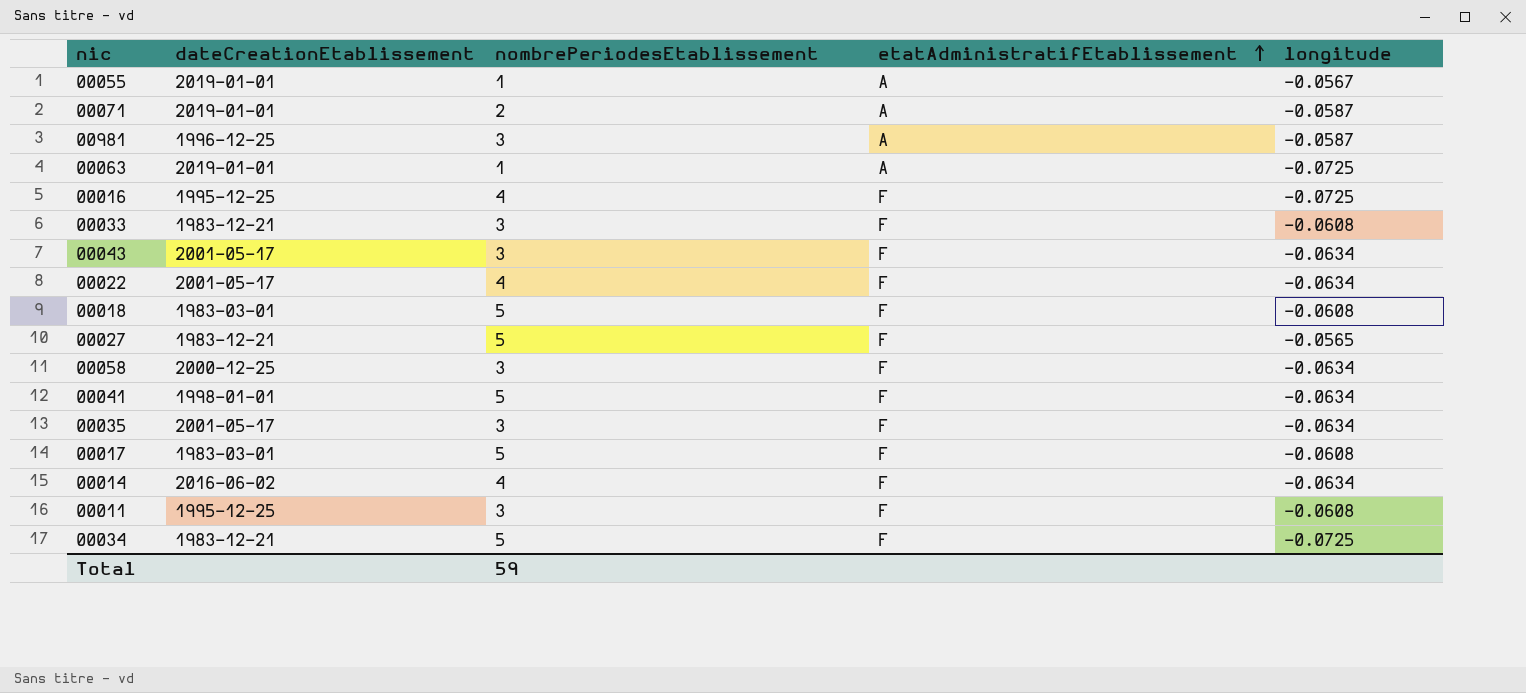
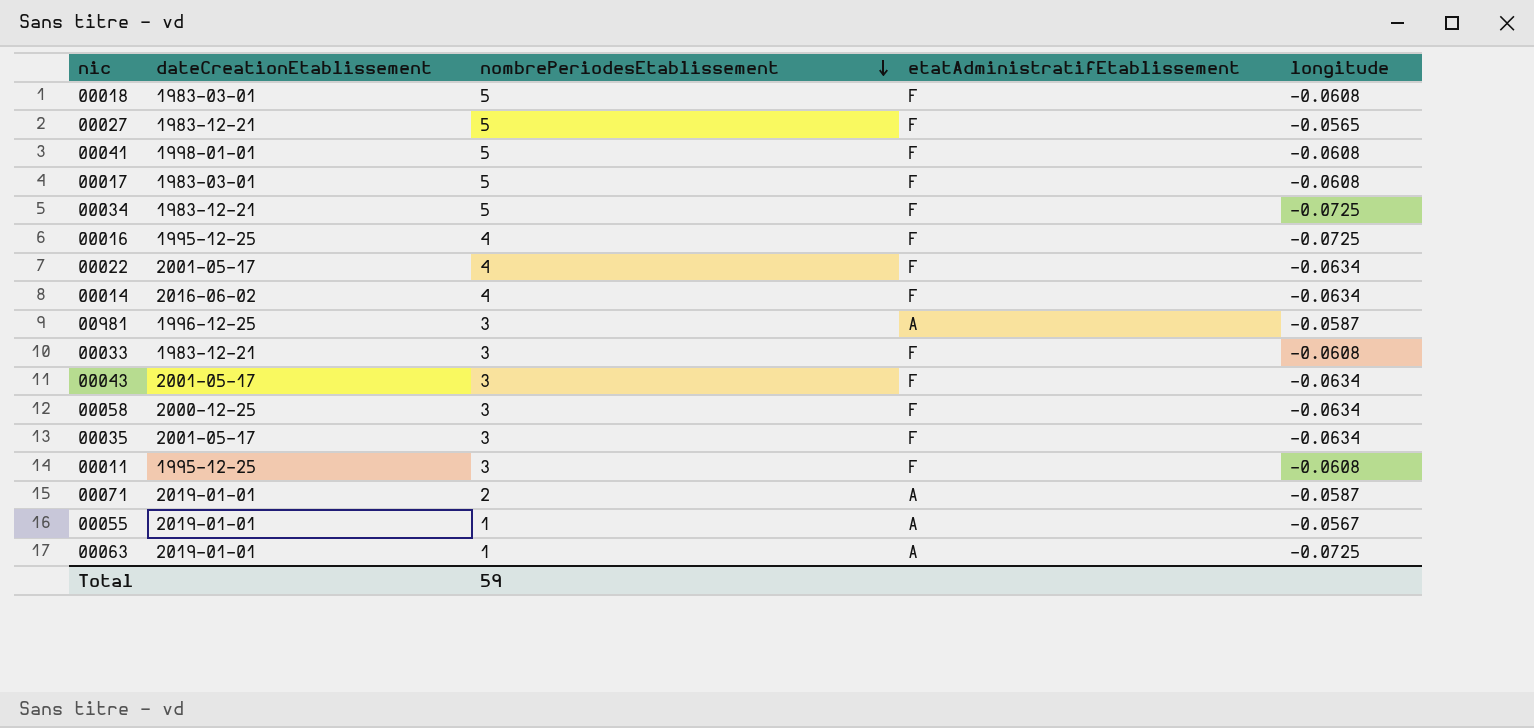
row order: etatAdministratifEtablissement ascending -> nombrePeriodesEtablissement descending
00041 | longitude: -0.0634 -> -0.0608

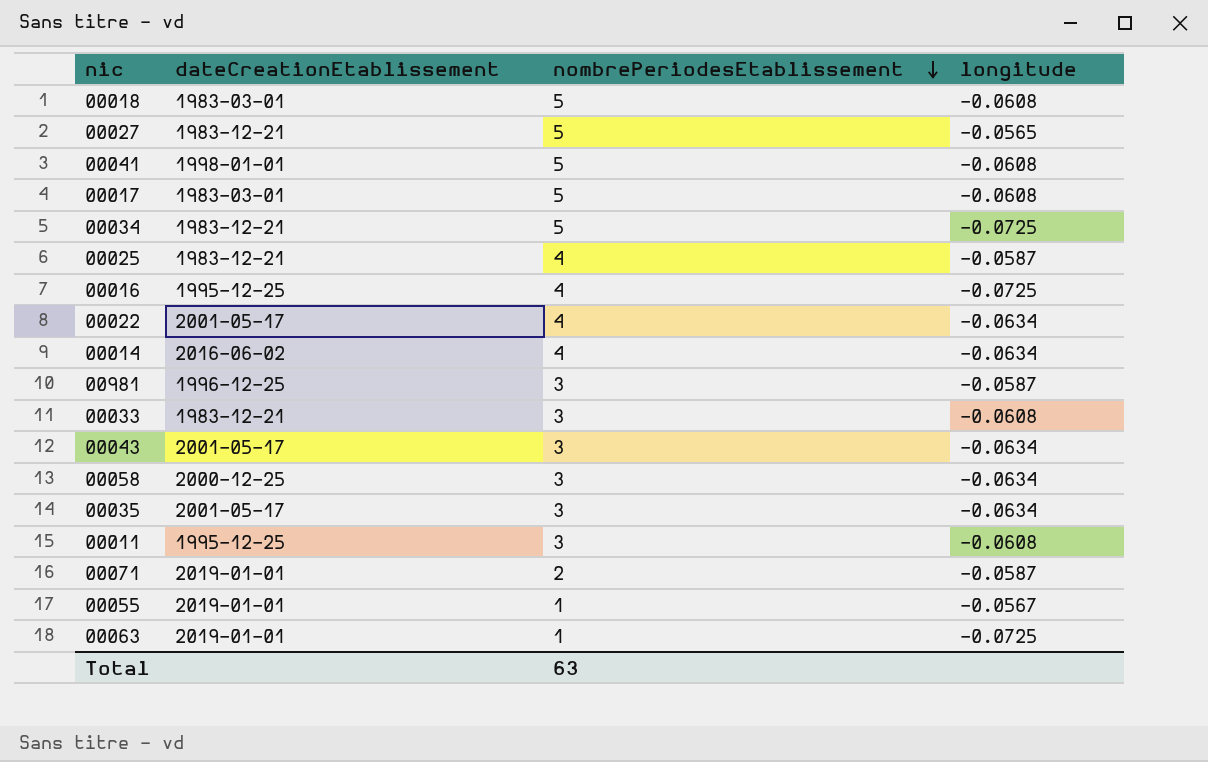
column etatAdministratifEtablissement | position: 4 -> none
row 00025: none -> 1983-12-21 | 4 | -0.0587
Total | nombrePeriodesEtablissement: 59 -> 63

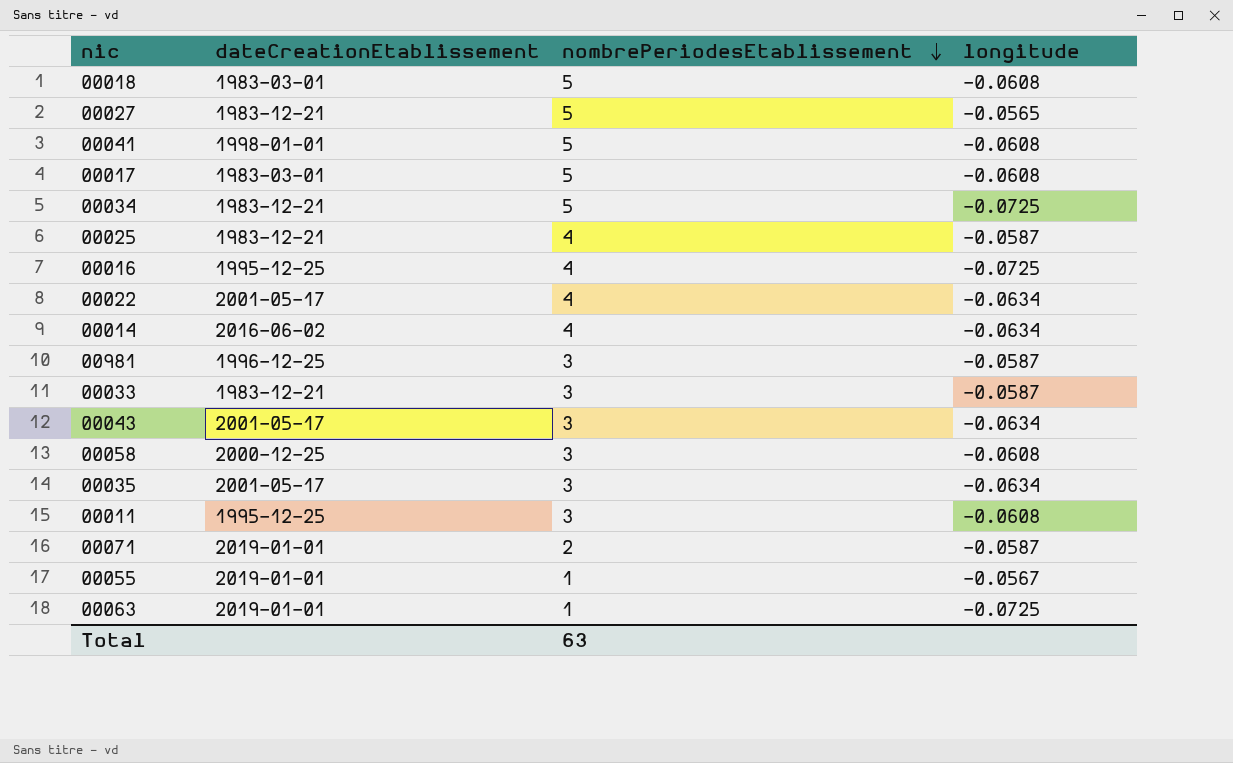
00033 | longitude: -0.0608 -> -0.0587
00058 | longitude: -0.0634 -> -0.0608

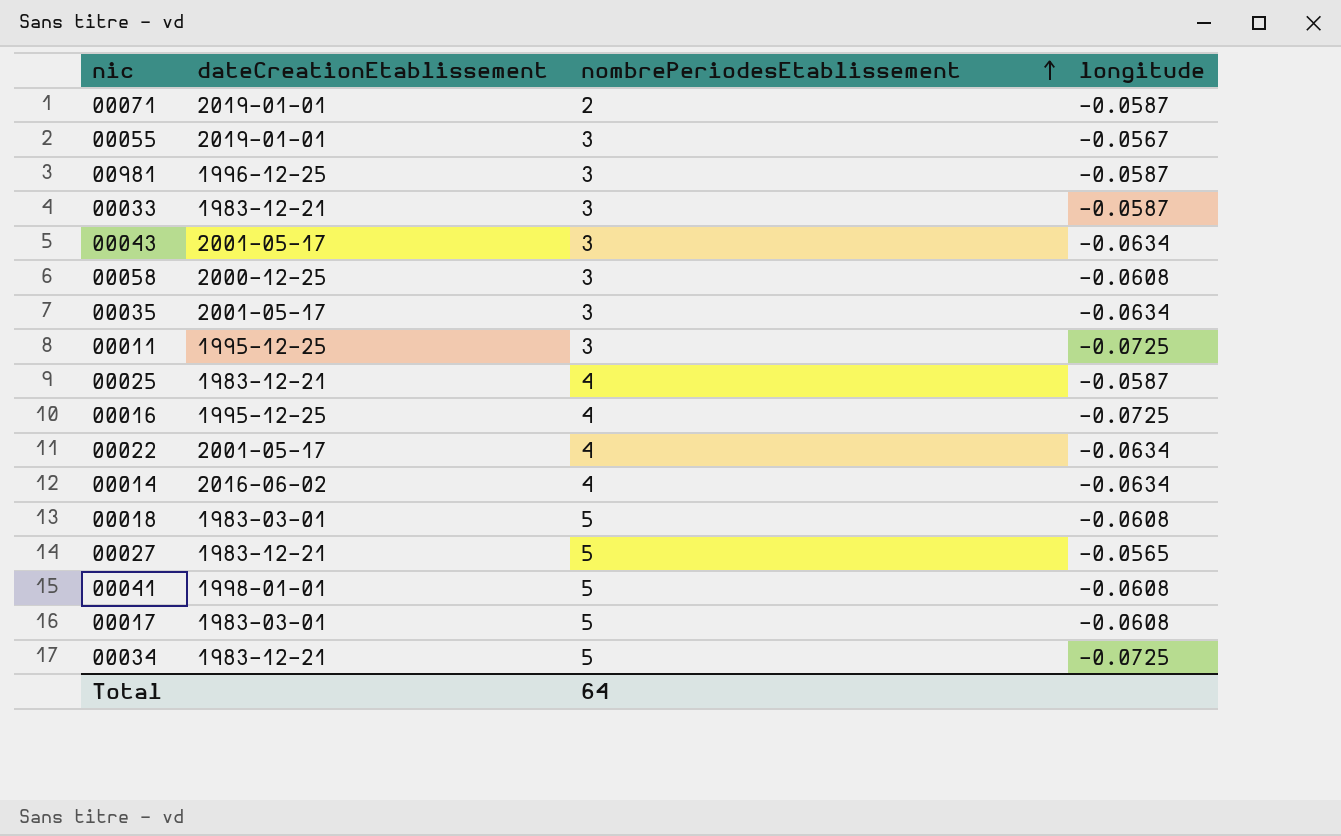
row order: nombrePeriodesEtablissement descending -> nombrePeriodesEtablissement ascending
row 00063: 2019-01-01 | 1 | -0.0725 -> none
00055 | nombrePeriodesEtablissement: 1 -> 3
00011 | longitude: -0.0608 -> -0.0725
Total | nombrePeriodesEtablissement: 63 -> 64

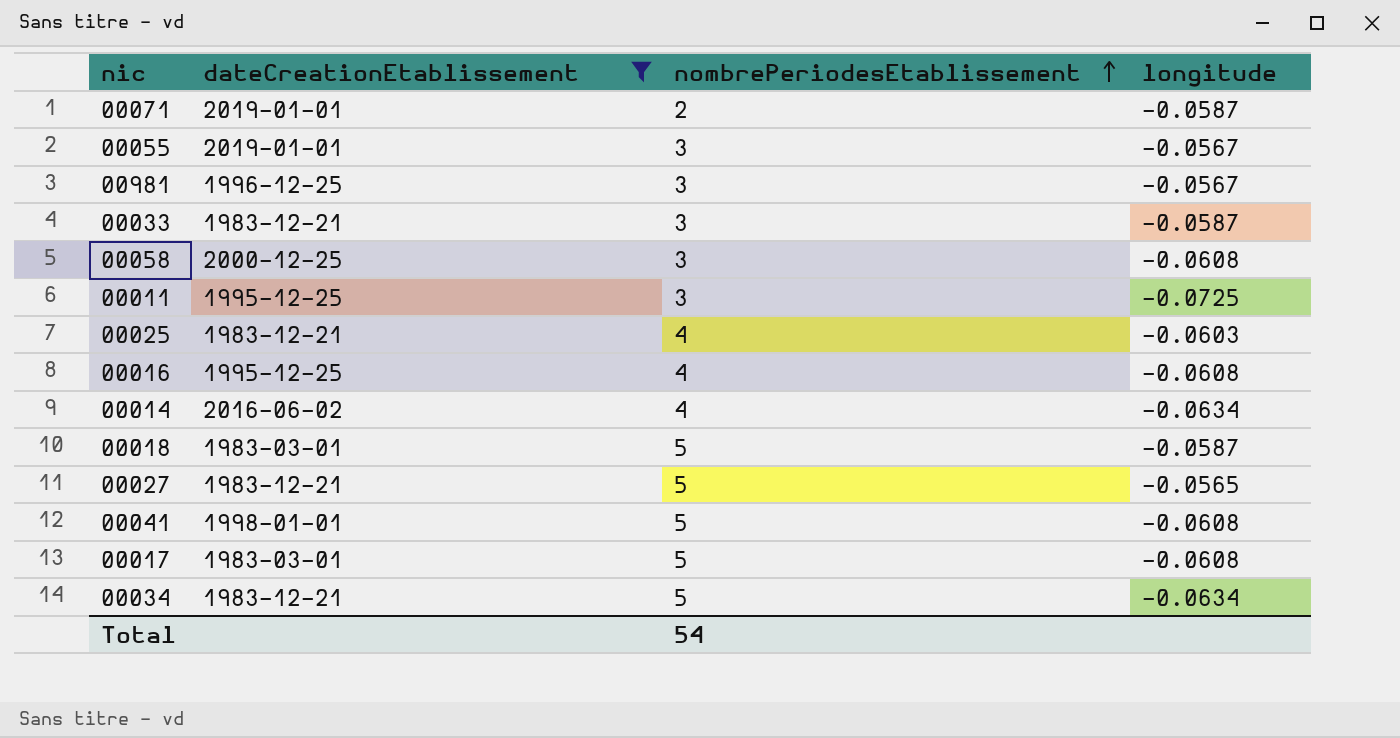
filter: none -> dateCreationEtablissement != 2001-05-17
00981 | longitude: -0.0587 -> -0.0567
00025 | longitude: -0.0587 -> -0.0603
00016 | longitude: -0.0725 -> -0.0608
00018 | longitude: -0.0608 -> -0.0587
00034 | longitude: -0.0725 -> -0.0634
Total | nombrePeriodesEtablissement: 64 -> 54

